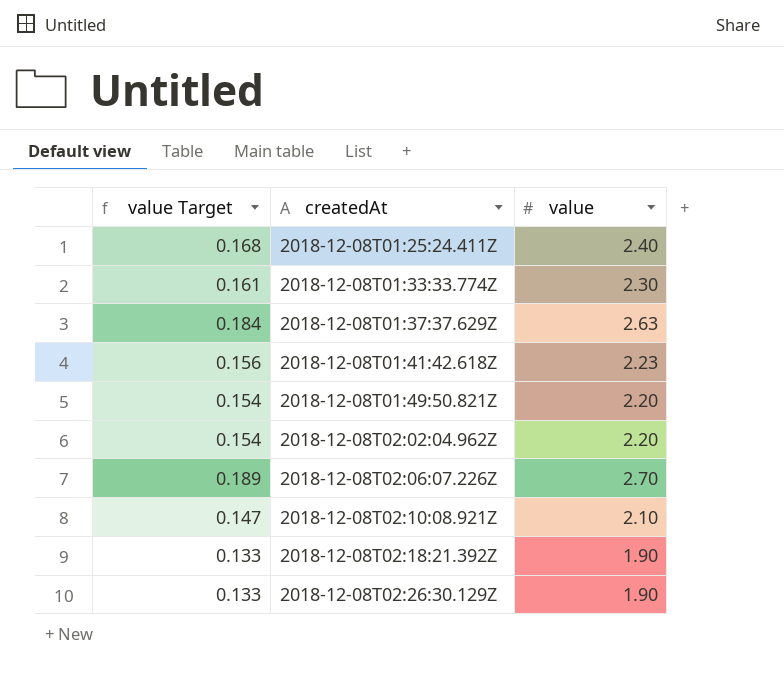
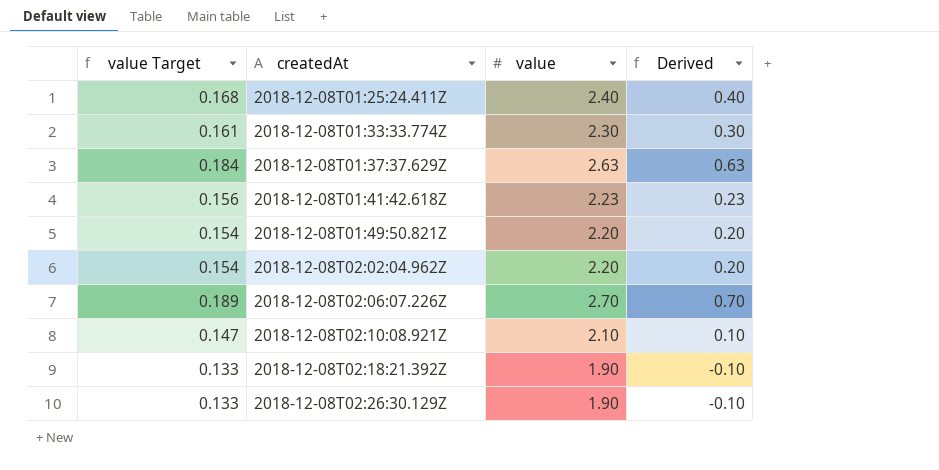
column Derived | formula: none -> [value] - 2

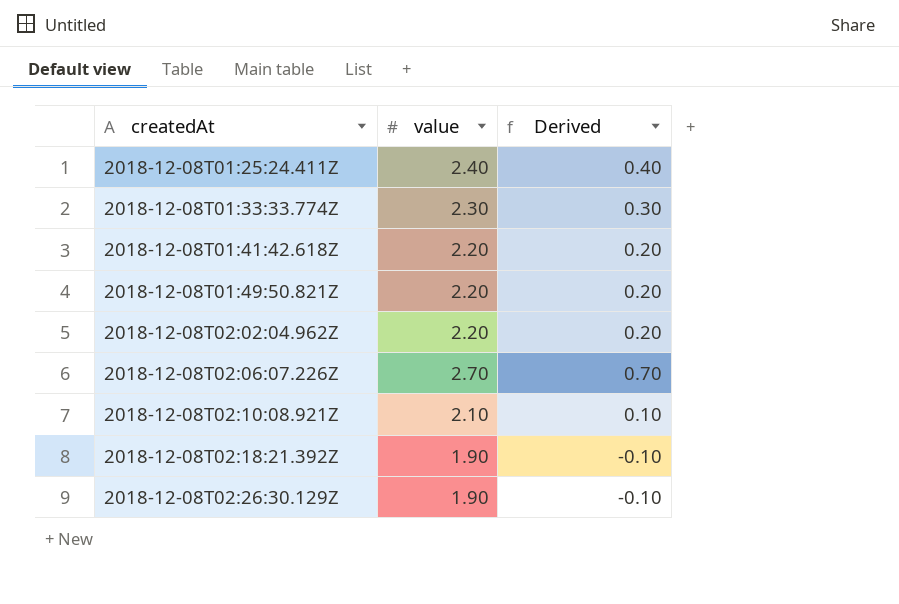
column value Target | formula: [value] * 0.07 -> none
row 2018-12-08T01:37:37.629Z: 0.184 | 2.63 | 0.63 -> none
2018-12-08T01:41:42.618Z | value: 2.23 -> 2.20
2018-12-08T01:41:42.618Z | Derived: 0.23 -> 0.20

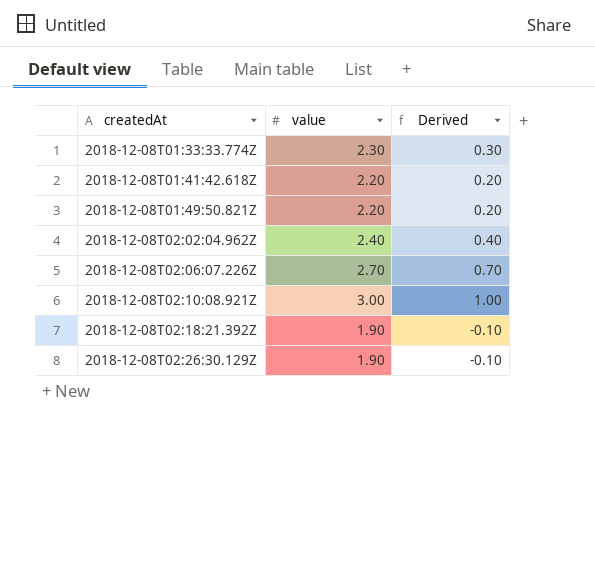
row 2018-12-08T01:25:24.411Z: 2.40 | 0.40 -> none
2018-12-08T02:02:04.962Z | value: 2.20 -> 2.40
2018-12-08T02:02:04.962Z | Derived: 0.20 -> 0.40
2018-12-08T02:10:08.921Z | value: 2.10 -> 3.00
2018-12-08T02:10:08.921Z | Derived: 0.10 -> 1.00

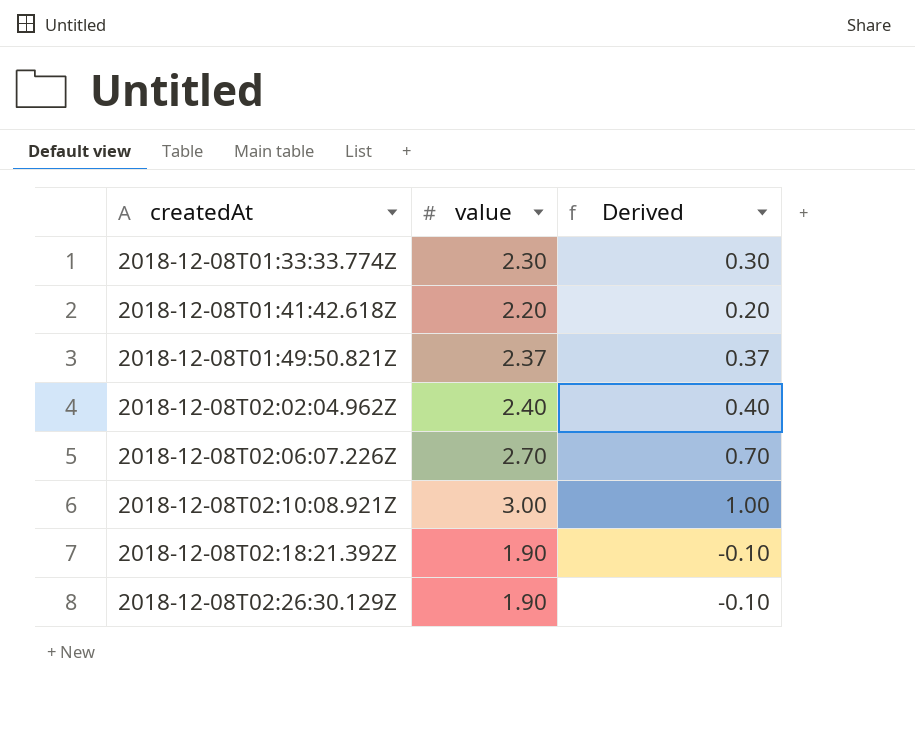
2018-12-08T01:49:50.821Z | value: 2.20 -> 2.37
2018-12-08T01:49:50.821Z | Derived: 0.20 -> 0.37

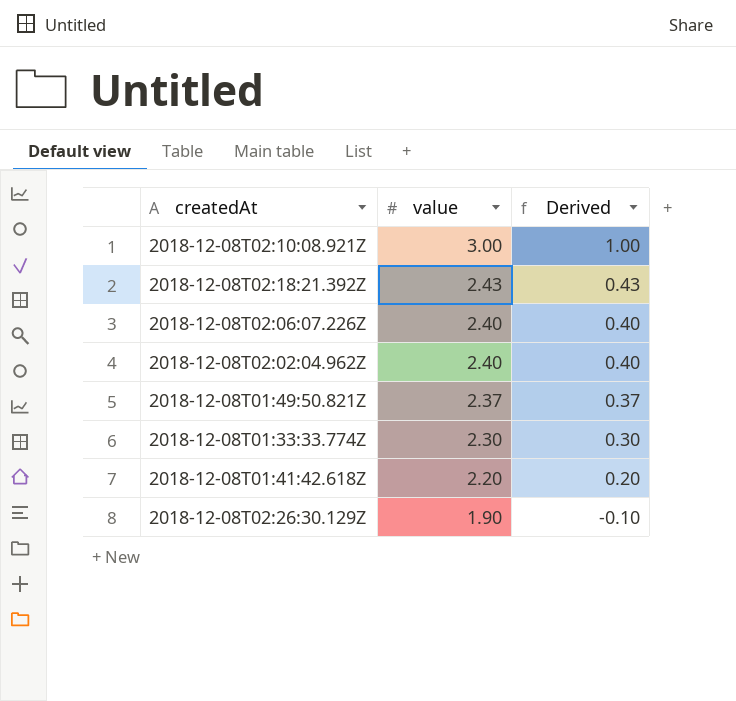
row order: createdAt ascending -> value descending
2018-12-08T02:18:21.392Z | value: 1.90 -> 2.43
2018-12-08T02:18:21.392Z | Derived: -0.10 -> 0.43
2018-12-08T02:06:07.226Z | value: 2.70 -> 2.40
2018-12-08T02:06:07.226Z | Derived: 0.70 -> 0.40

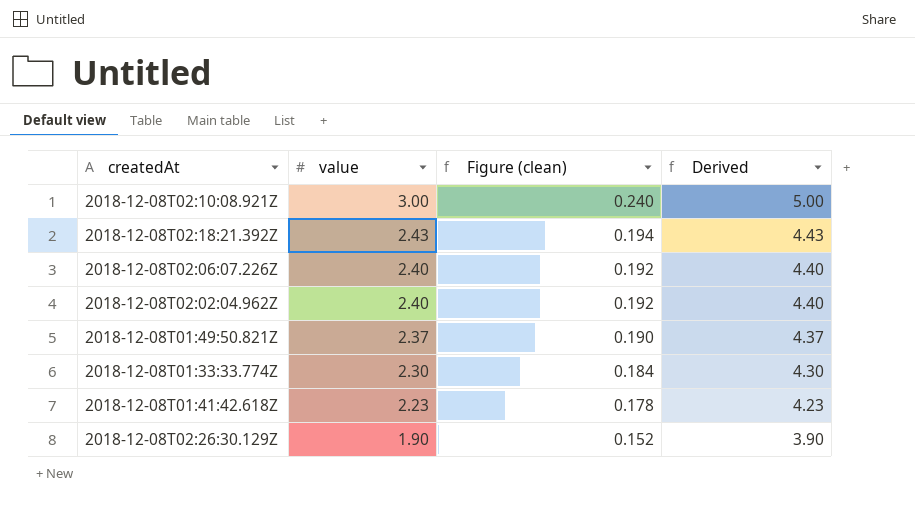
column Figure (clean) | formula: none -> [value] * 0.08
column Derived | formula: [value] - 2 -> [value] + 2
2018-12-08T01:41:42.618Z | value: 2.20 -> 2.23

